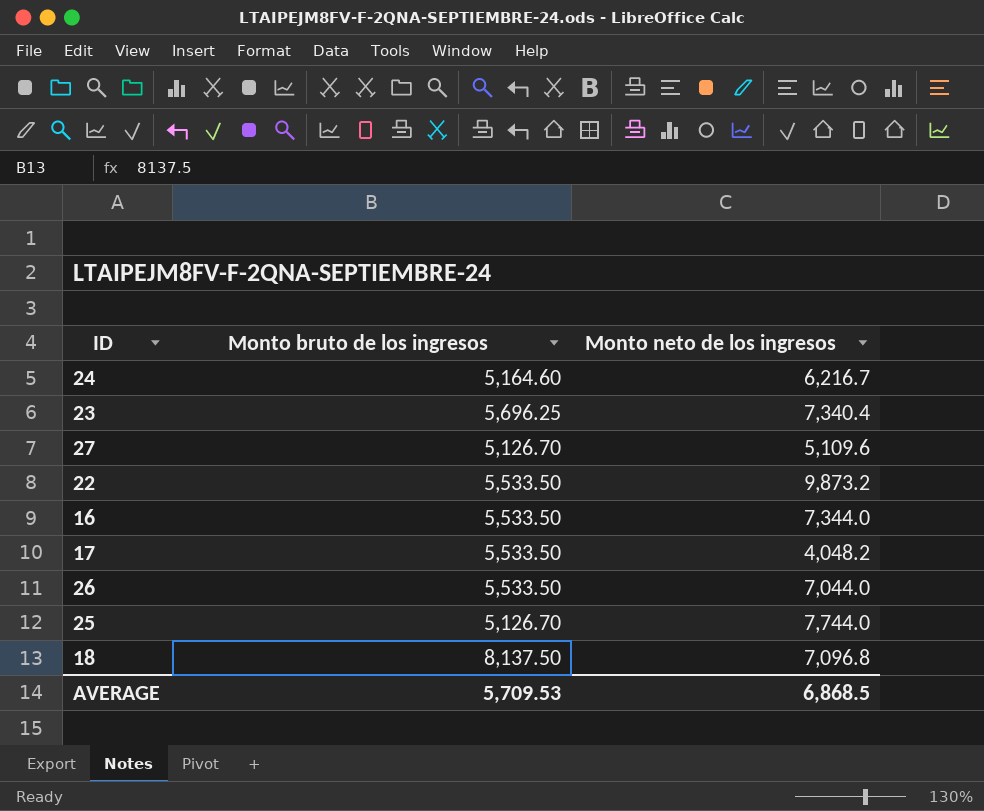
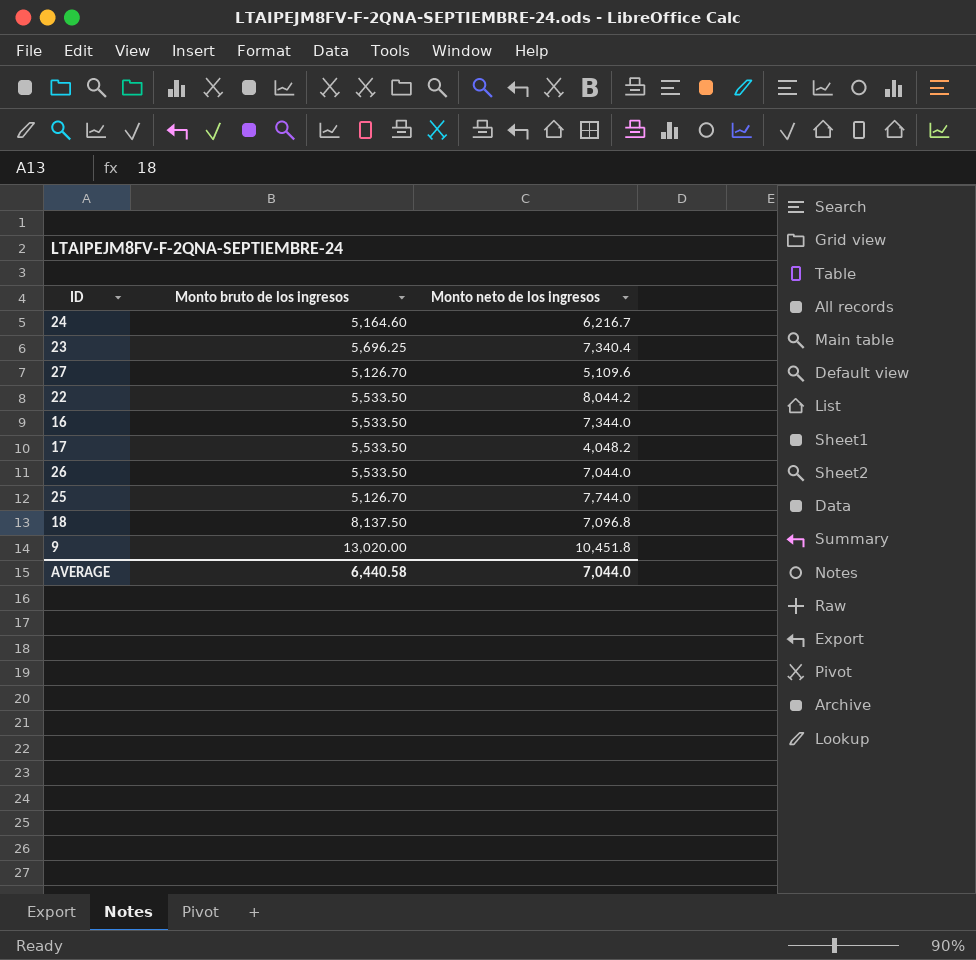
22 | Monto neto de los ingresos: 9,873.2 -> 8,044.2
row 9: none -> 13,020.00 | 10,451.8
AVERAGE | Monto bruto de los ingresos: 5,709.53 -> 6,440.58
AVERAGE | Monto neto de los ingresos: 6,868.5 -> 7,044.0

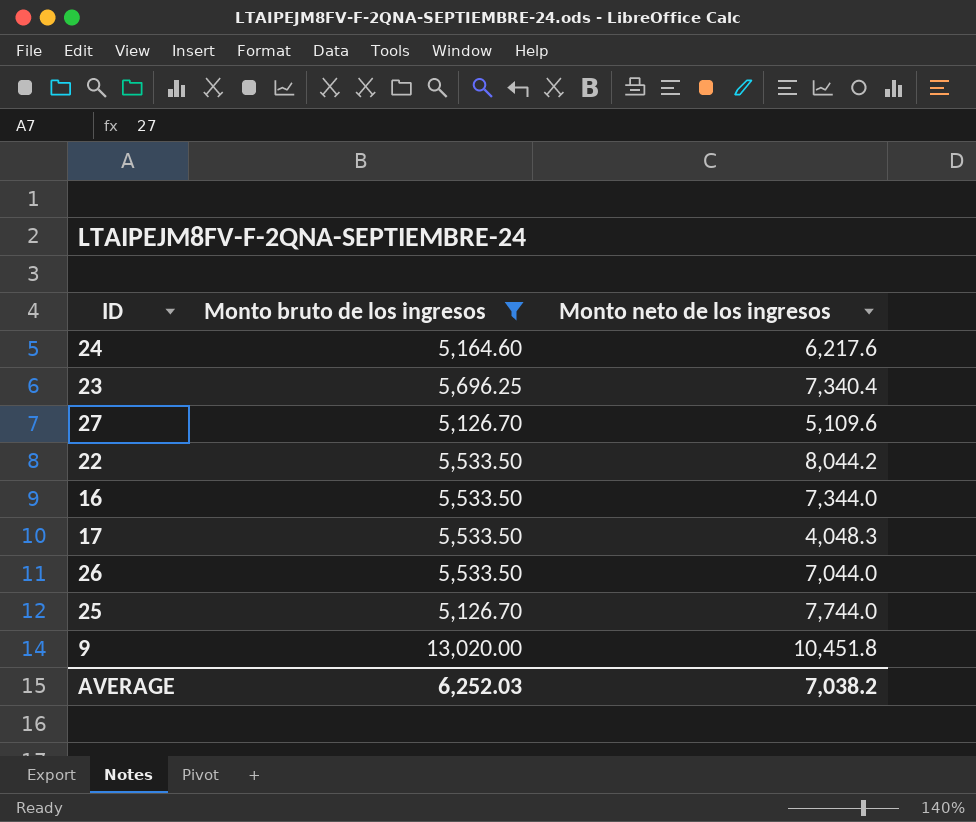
filter: none -> Monto bruto de los ingresos != 8,137.50
24 | Monto neto de los ingresos: 6,216.7 -> 6,217.6
17 | Monto neto de los ingresos: 4,048.2 -> 4,048.3
AVERAGE | Monto bruto de los ingresos: 6,440.58 -> 6,252.03
AVERAGE | Monto neto de los ingresos: 7,044.0 -> 7,038.2

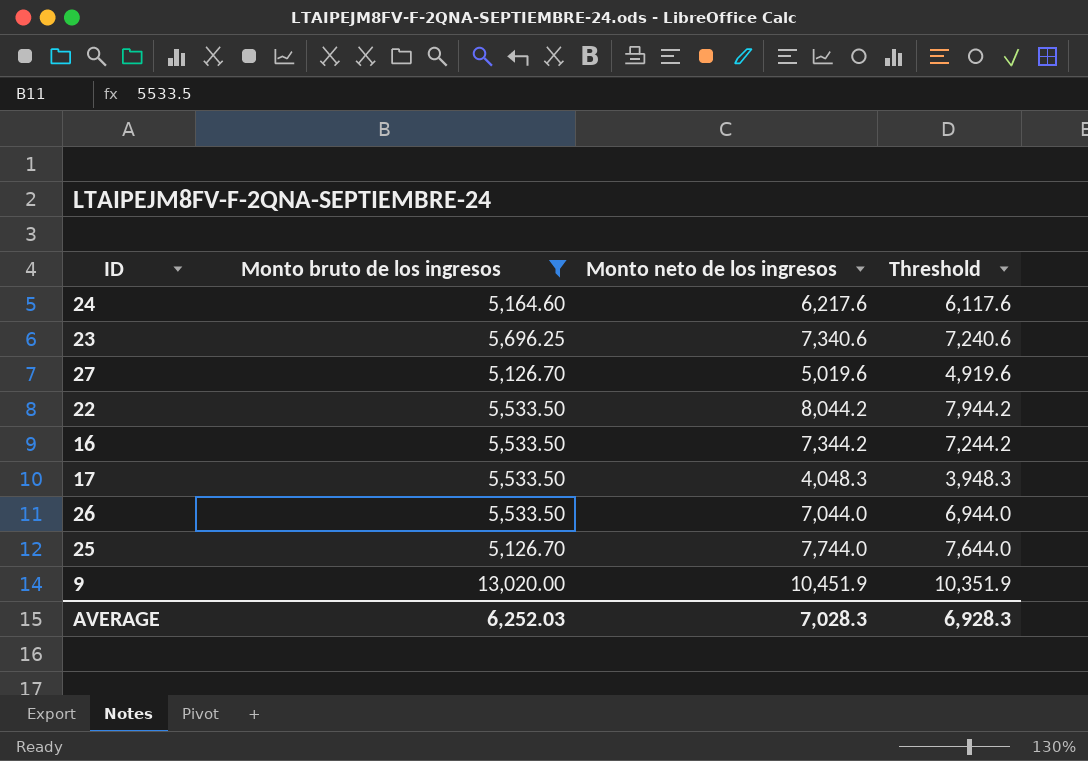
column Threshold | formula: none -> [Monto neto de los ingresos] - 100
23 | Monto neto de los ingresos: 7,340.4 -> 7,340.6
27 | Monto neto de los ingresos: 5,109.6 -> 5,019.6
16 | Monto neto de los ingresos: 7,344.0 -> 7,344.2
9 | Monto neto de los ingresos: 10,451.8 -> 10,451.9
AVERAGE | Monto neto de los ingresos: 7,038.2 -> 7,028.3

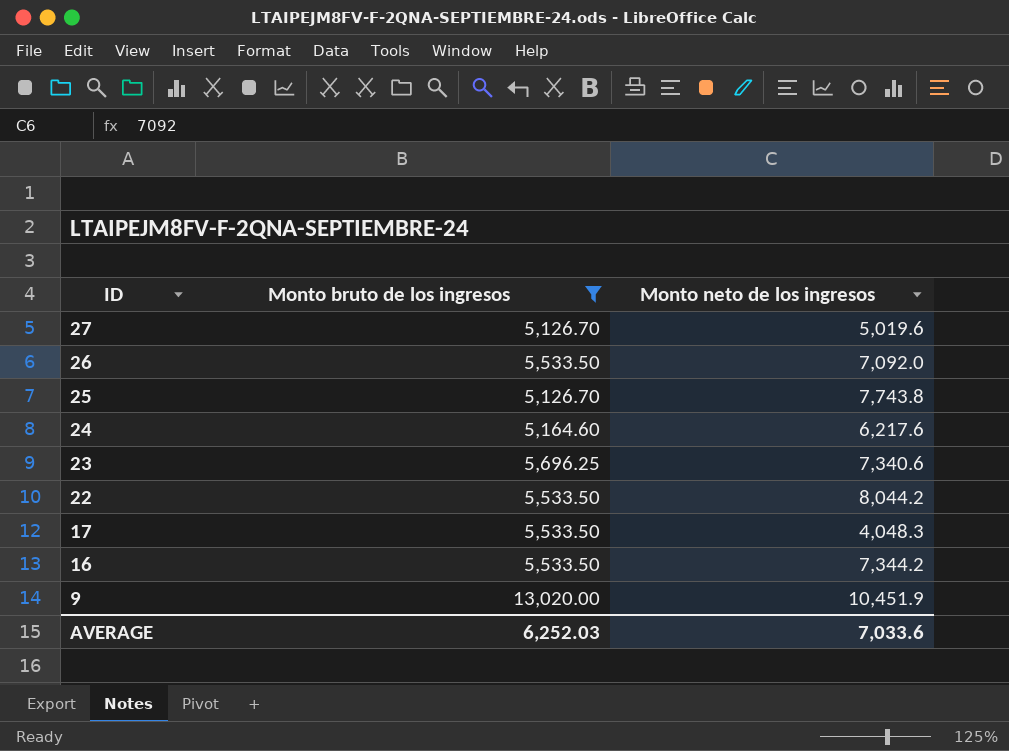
row order: none -> ID descending
column Threshold | formula: [Monto neto de los ingresos] - 100 -> none
26 | Monto neto de los ingresos: 7,044.0 -> 7,092.0
25 | Monto neto de los ingresos: 7,744.0 -> 7,743.8
AVERAGE | Monto neto de los ingresos: 7,028.3 -> 7,033.6

